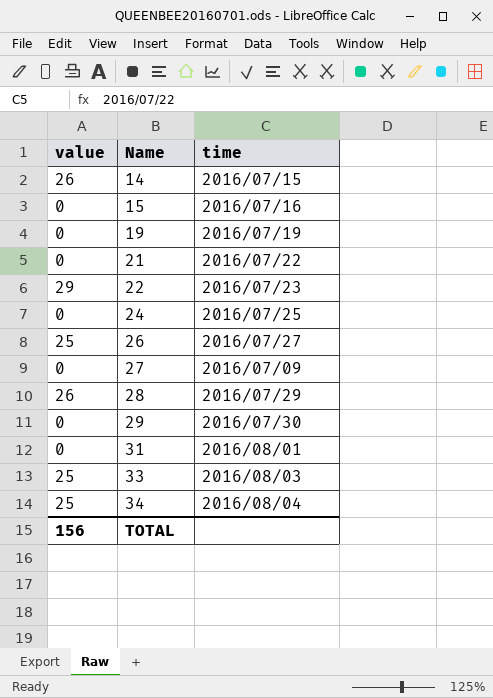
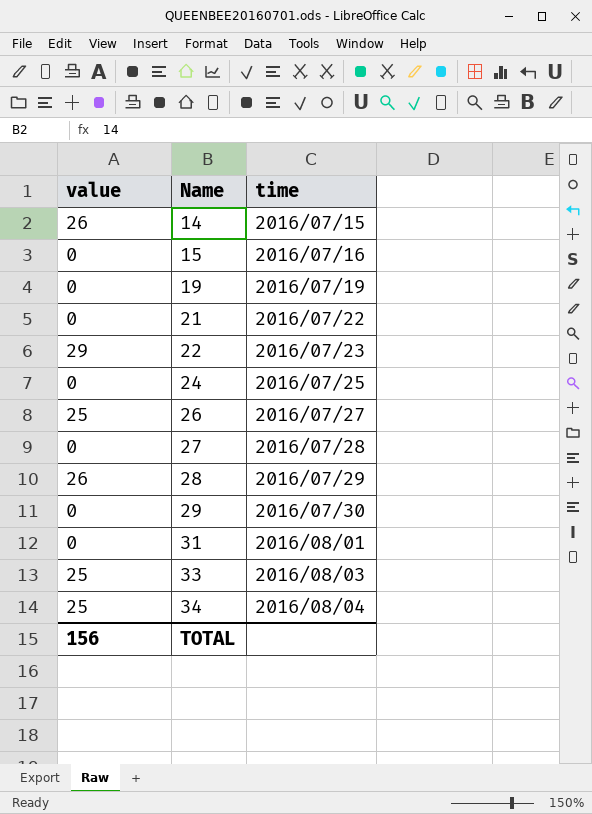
27 | time: 2016/07/09 -> 2016/07/28

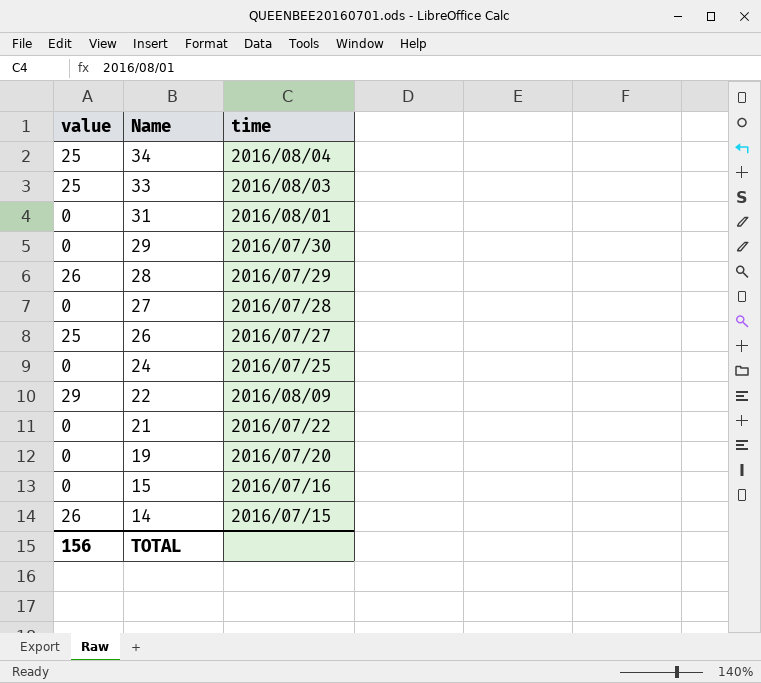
row order: Name ascending -> Name descending
22 | time: 2016/07/23 -> 2016/08/09
19 | time: 2016/07/19 -> 2016/07/20

